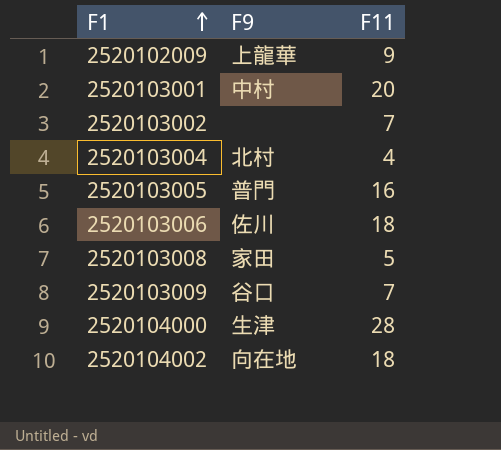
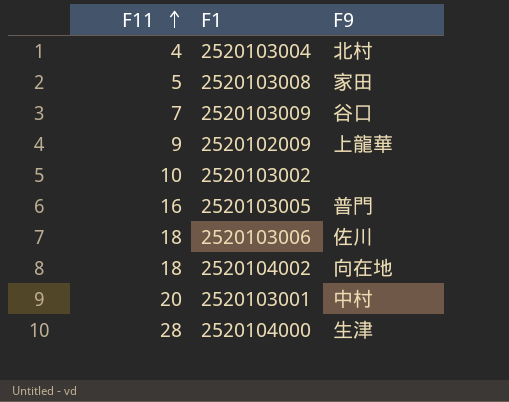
row order: F1 ascending -> F11 ascending
column F11 | position: 3 -> 1
2520103002 | F11: 7 -> 10

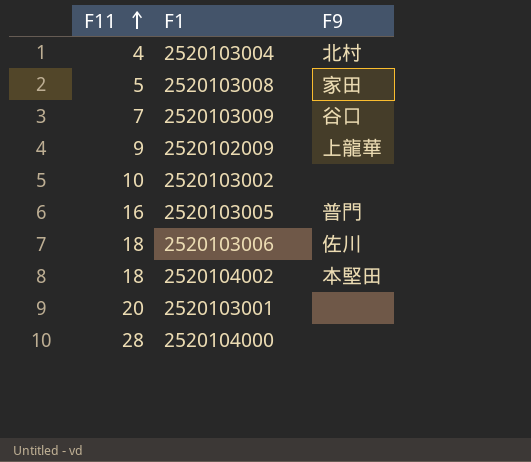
2520104002 | F9: 向在地 -> 本堅田
2520103001 | F9: 中村 -> none
2520104000 | F9: 生津 -> none

